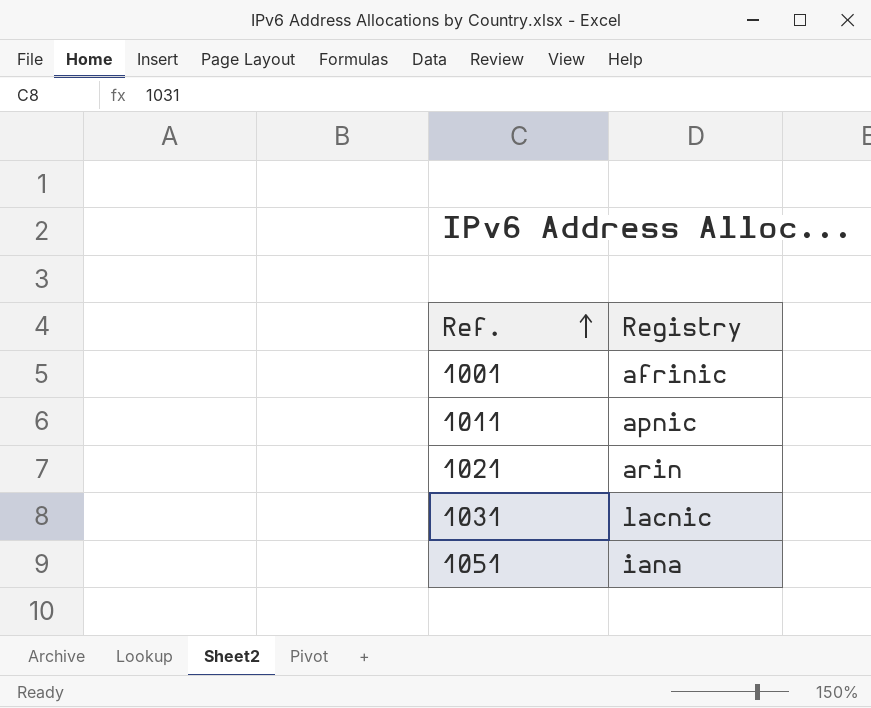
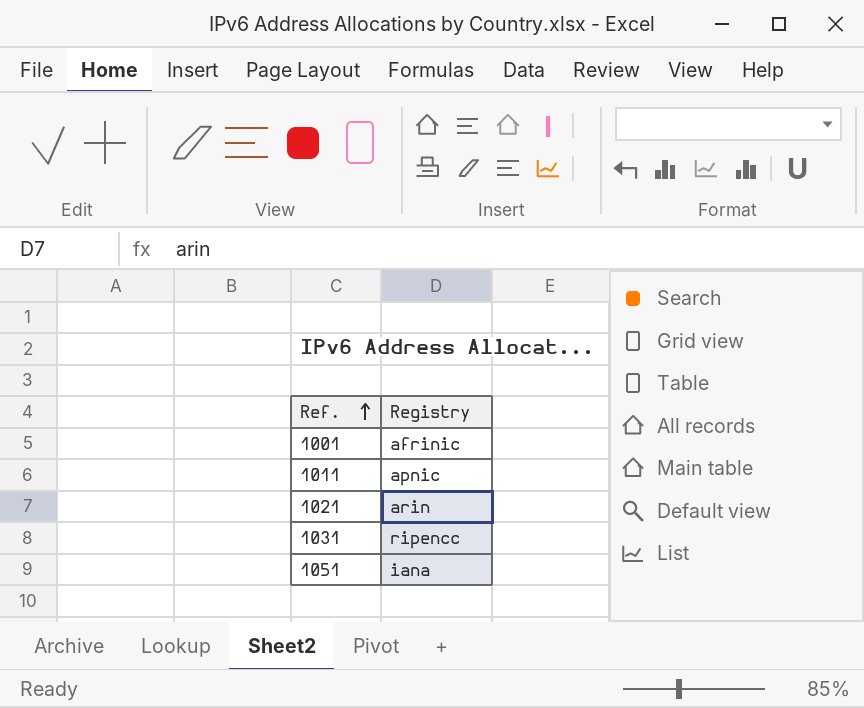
1031 | Registry: lacnic -> ripencc

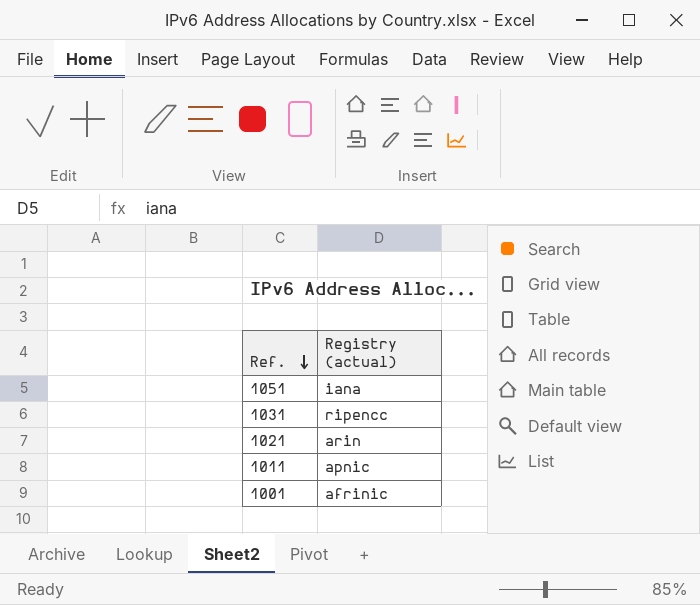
row order: Ref. ascending -> Ref. descending
column name: Registry -> Registry (actual)

